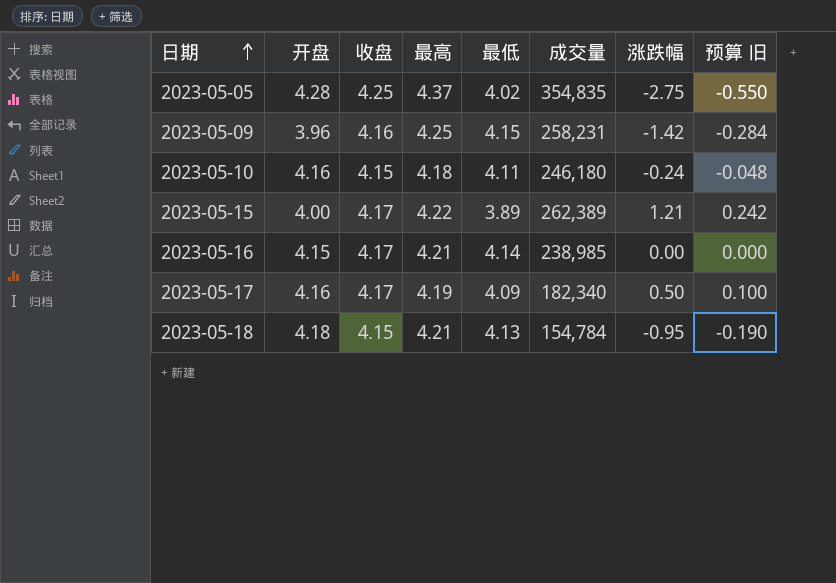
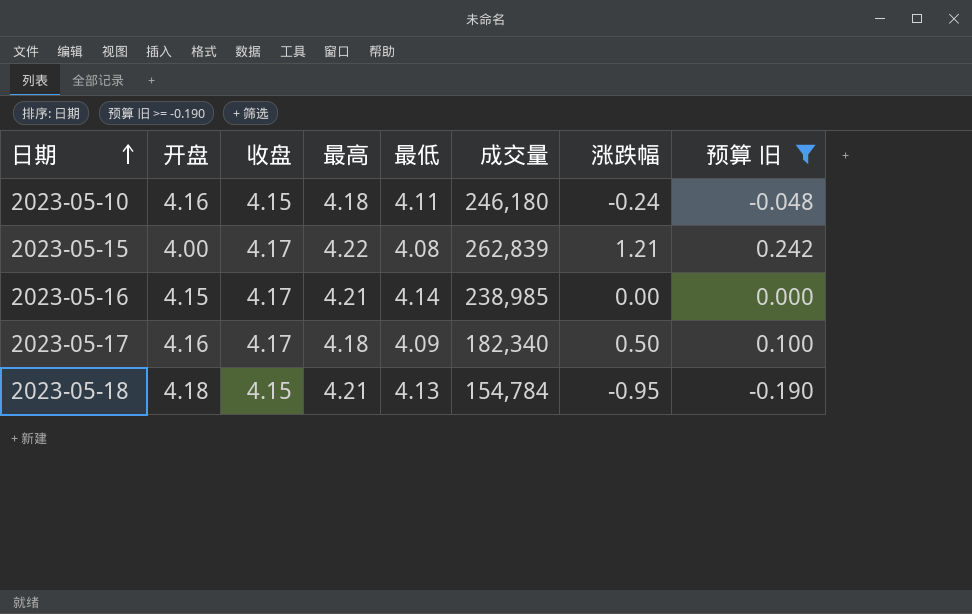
filter: none -> 预算 旧 >= -0.190
2023-05-15 | 最低: 3.89 -> 4.08
2023-05-15 | 成交量: 262,389 -> 262,839
2023-05-17 | 最高: 4.19 -> 4.18

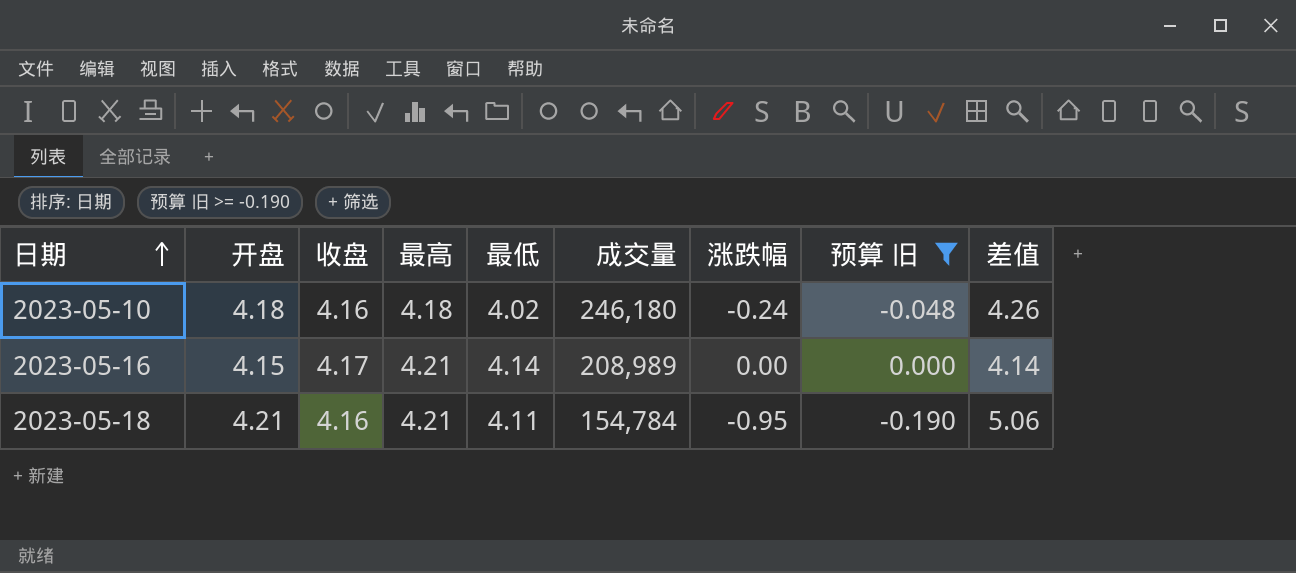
column 差值 | formula: none -> [最低] - [涨跌幅]
row 2023-05-15: 4.00 | 4.17 | 4.22 | 4.08 | 262,839 | 1.21 | 0.242 -> none
row 2023-05-17: 4.16 | 4.17 | 4.18 | 4.09 | 182,340 | 0.50 | 0.100 -> none
2023-05-10 | 开盘: 4.16 -> 4.18
2023-05-10 | 收盘: 4.15 -> 4.16
2023-05-10 | 最低: 4.11 -> 4.02
2023-05-16 | 成交量: 238,985 -> 208,989
2023-05-18 | 开盘: 4.18 -> 4.21
2023-05-18 | 收盘: 4.15 -> 4.16
2023-05-18 | 最低: 4.13 -> 4.11

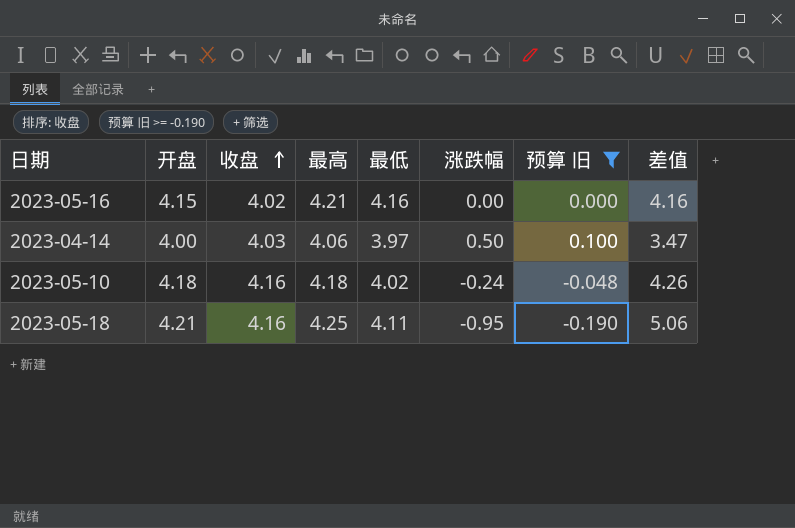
row order: 日期 ascending -> 收盘 ascending
column 成交量 | position: 6 -> none
2023-05-16 | 收盘: 4.17 -> 4.02
2023-05-16 | 最低: 4.14 -> 4.16
2023-05-16 | 差值: 4.14 -> 4.16
row 2023-04-14: none -> 4.00 | 4.03 | 4.06 | 3.97 | 0.50 | 0.100 | 3.47
2023-05-18 | 最高: 4.21 -> 4.25

